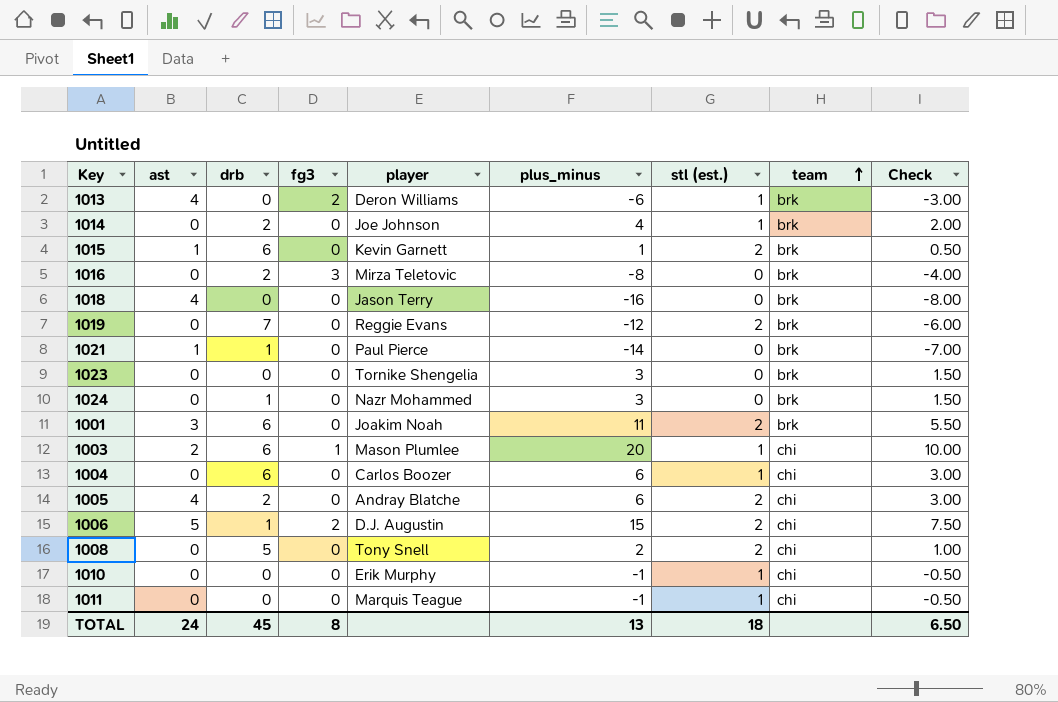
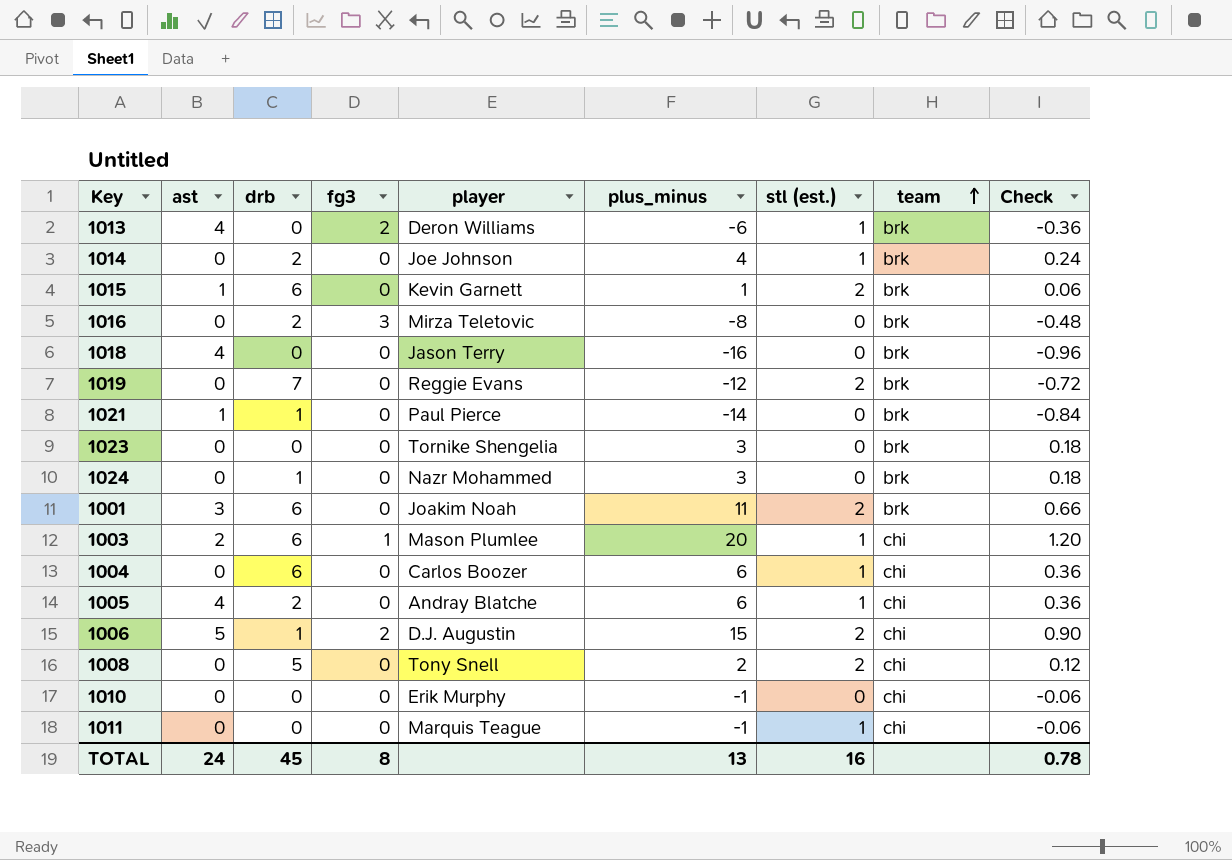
column Check | formula: [plus_minus] * 0.5 -> [plus_minus] * 0.06
1005 | stl (est.): 2 -> 1
1010 | stl (est.): 1 -> 0
TOTAL | stl (est.): 18 -> 16
TOTAL | Check: 6.50 -> 0.78

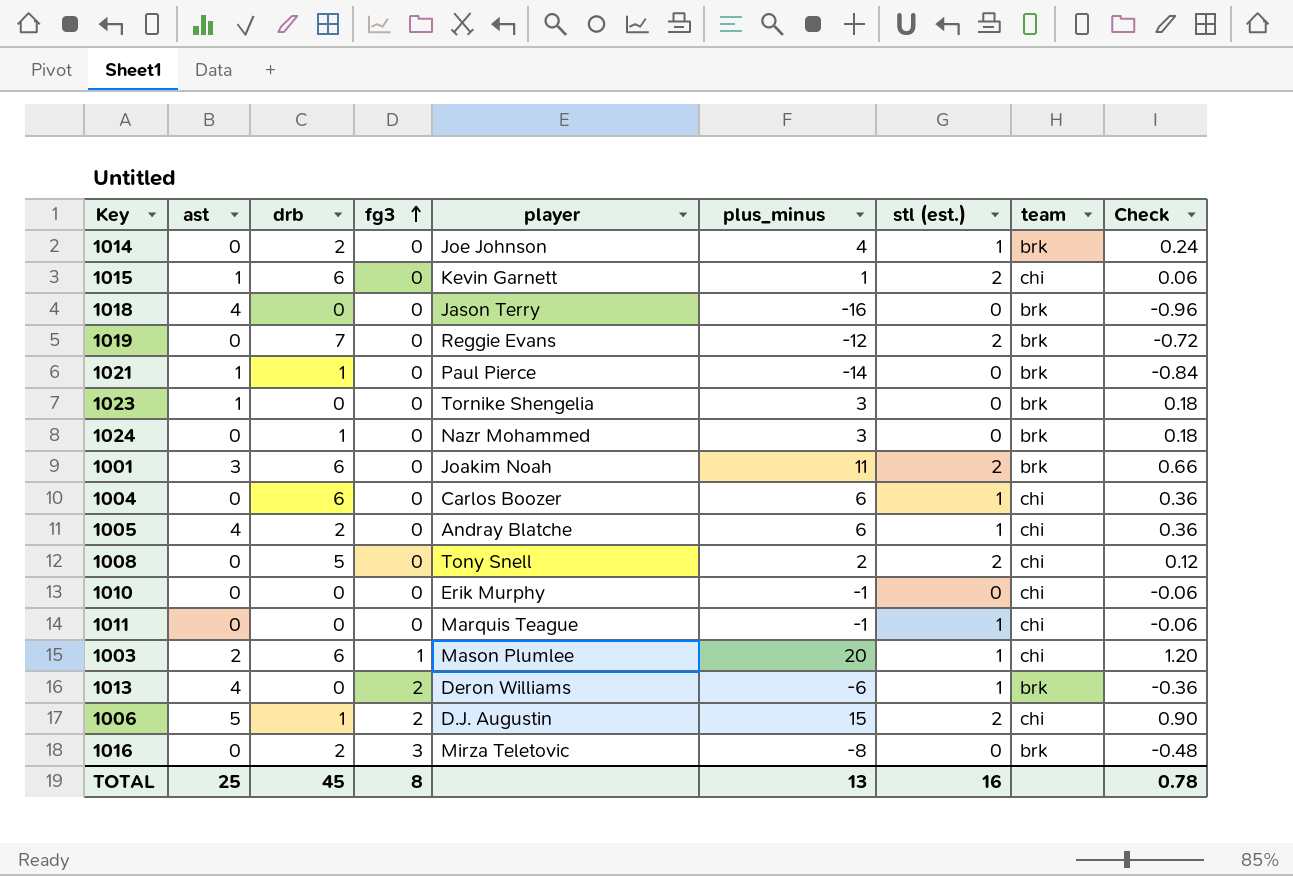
row order: team ascending -> fg3 ascending
1015 | team: brk -> chi
1023 | ast: 0 -> 1
TOTAL | ast: 24 -> 25

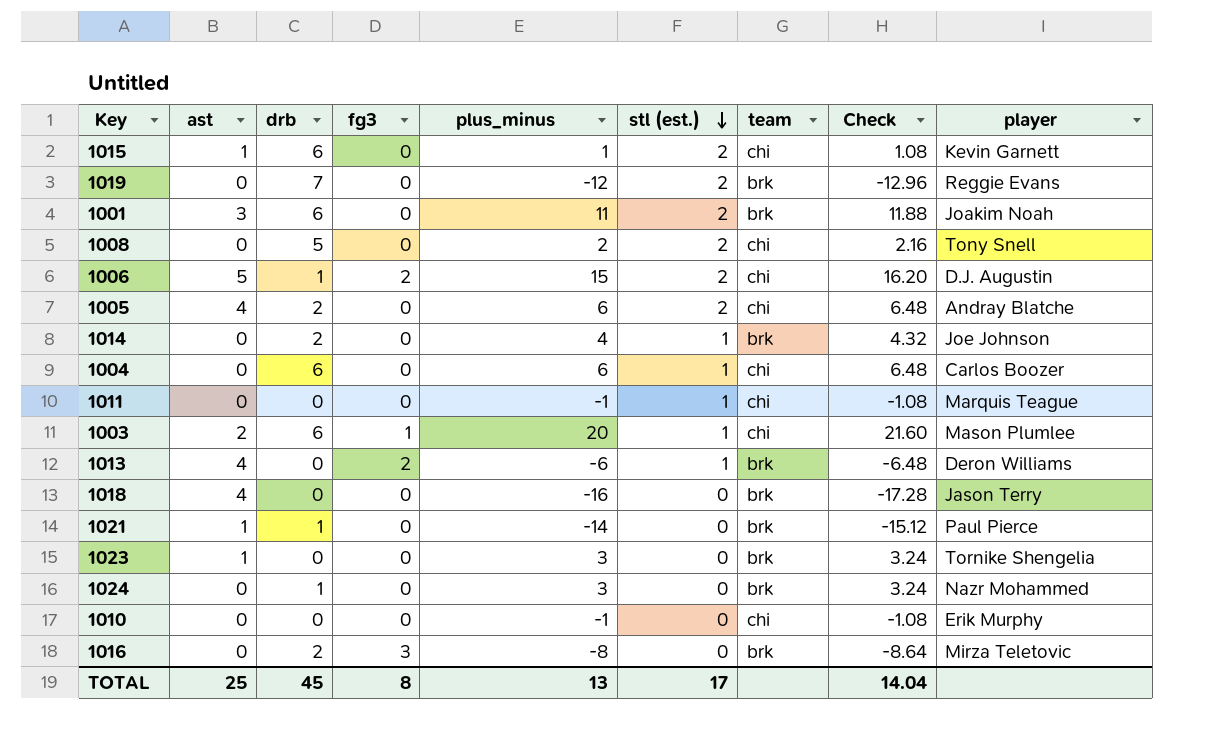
row order: fg3 ascending -> stl (est.) descending
column Check | formula: [plus_minus] * 0.06 -> [plus_minus] * 1.08
column player | position: 5 -> 9
1005 | stl (est.): 1 -> 2
TOTAL | stl (est.): 16 -> 17
TOTAL | Check: 0.78 -> 14.04

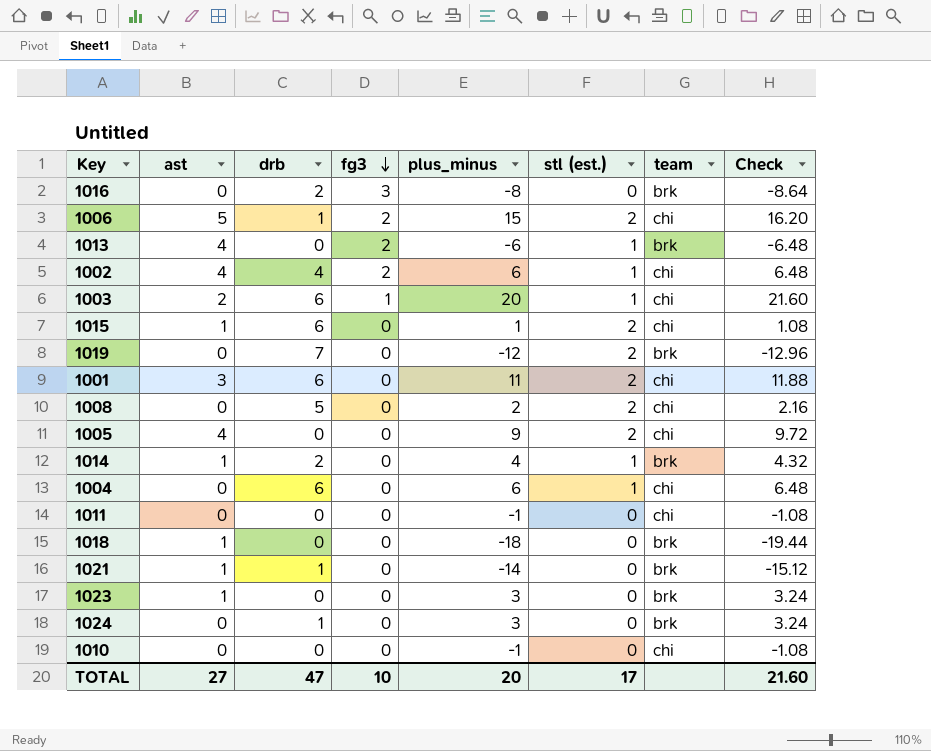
row order: stl (est.) descending -> fg3 descending
column player | position: 9 -> none
row 1002: none -> 4 | 4 | 2 | 6 | 1 | chi | 6.48
1001 | team: brk -> chi
1005 | drb: 2 -> 0
1005 | plus_minus: 6 -> 9
1005 | Check: 6.48 -> 9.72
1014 | ast: 0 -> 1
1011 | stl (est.): 1 -> 0
1018 | ast: 4 -> 1
1018 | plus_minus: -16 -> -18
1018 | Check: -17.28 -> -19.44
TOTAL | ast: 25 -> 27
TOTAL | drb: 45 -> 47
TOTAL | fg3: 8 -> 10
TOTAL | plus_minus: 13 -> 20
TOTAL | Check: 14.04 -> 21.60

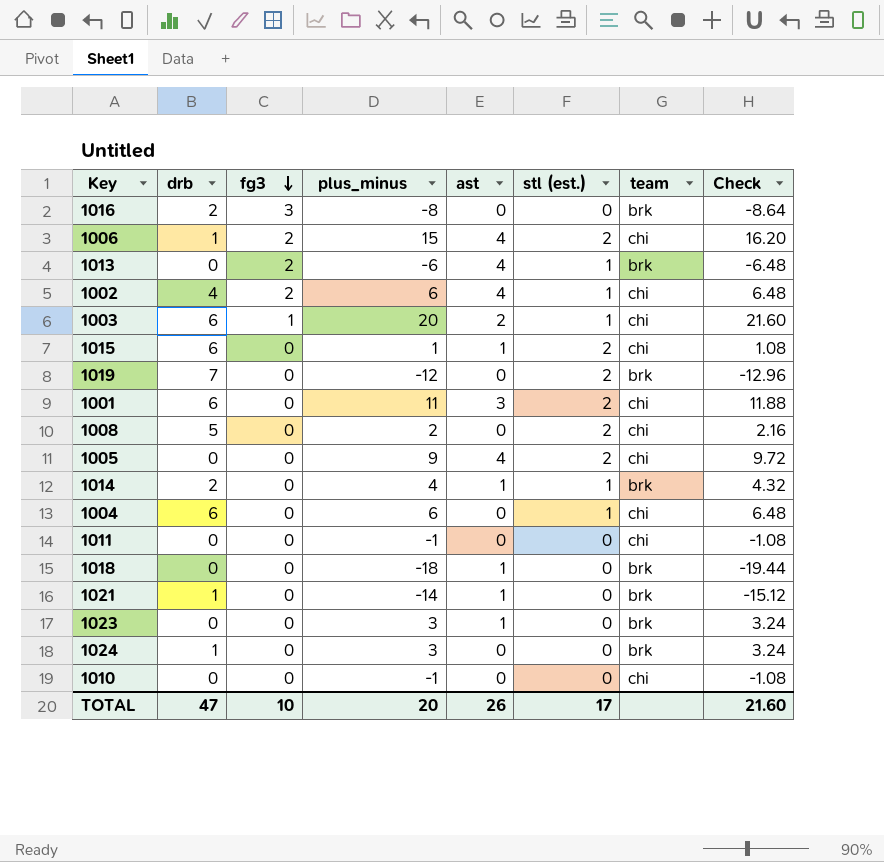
column ast | position: 2 -> 5
1006 | ast: 5 -> 4
TOTAL | ast: 27 -> 26

